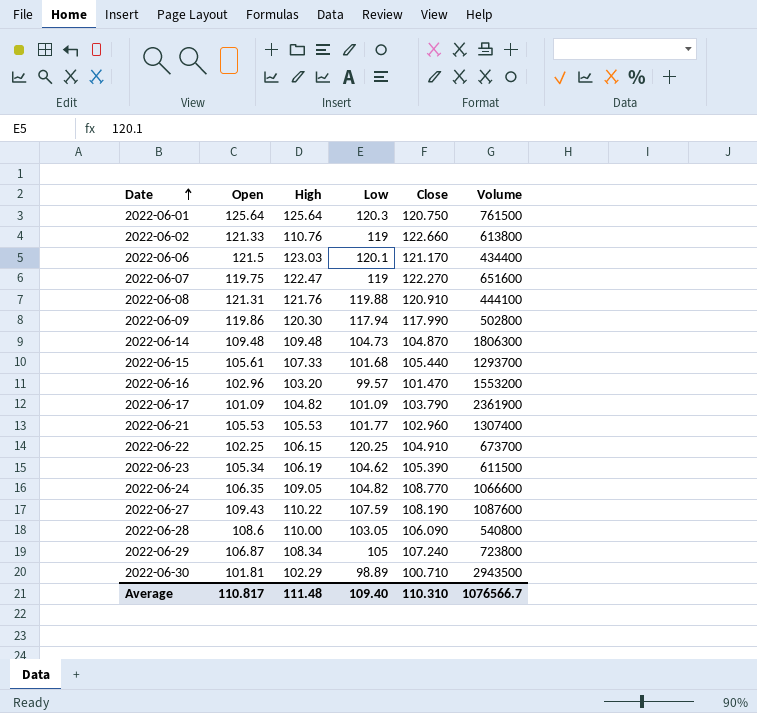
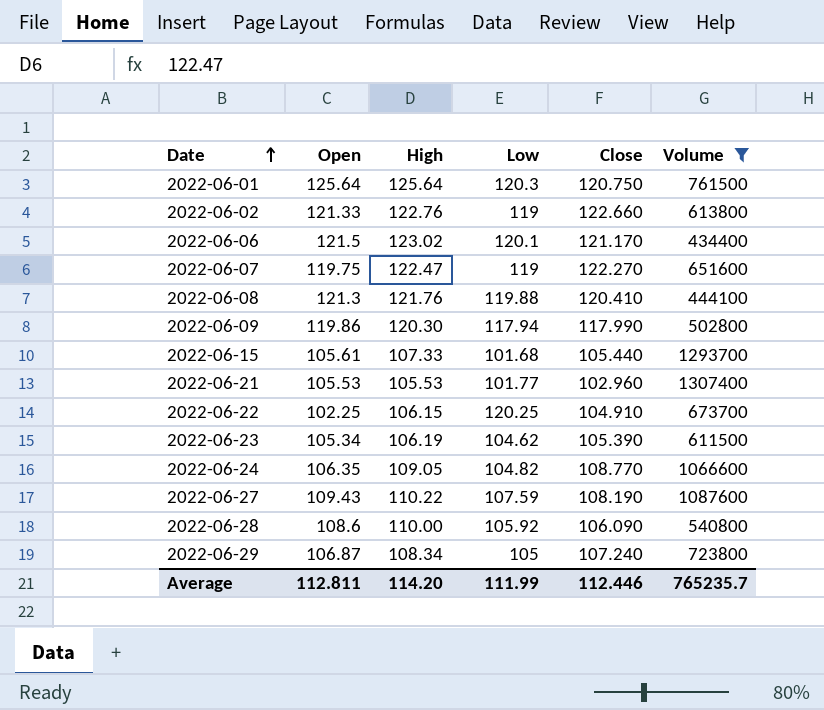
filter: none -> Volume <= 1307400
2022-06-02 | High: 110.76 -> 122.76
2022-06-06 | High: 123.03 -> 123.02
2022-06-08 | Open: 121.31 -> 121.3
2022-06-08 | Close: 120.910 -> 120.410
2022-06-28 | Low: 103.05 -> 105.92
Average | Open: 110.817 -> 112.811
Average | High: 111.48 -> 114.20
Average | Low: 109.40 -> 111.99
Average | Close: 110.310 -> 112.446
Average | Volume: 1076566.7 -> 765235.7

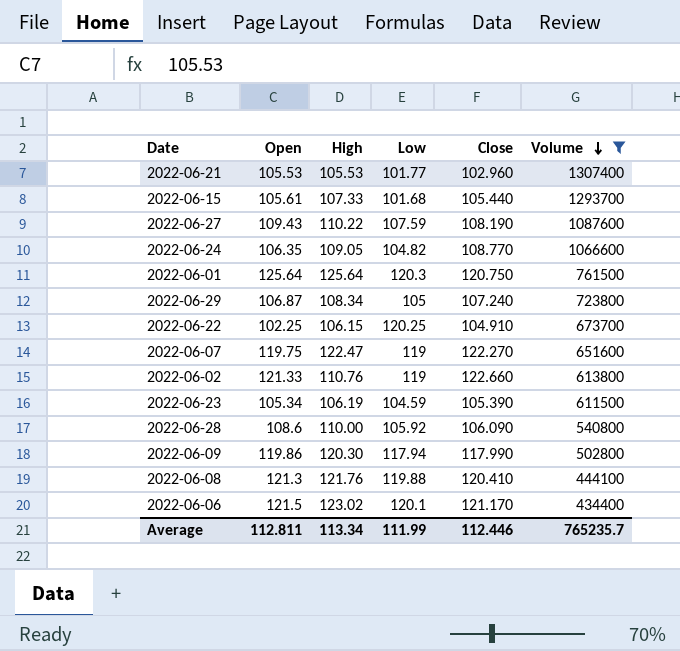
row order: Date ascending -> Volume descending
2022-06-02 | High: 122.76 -> 110.76
2022-06-23 | Low: 104.62 -> 104.59
Average | High: 114.20 -> 113.34

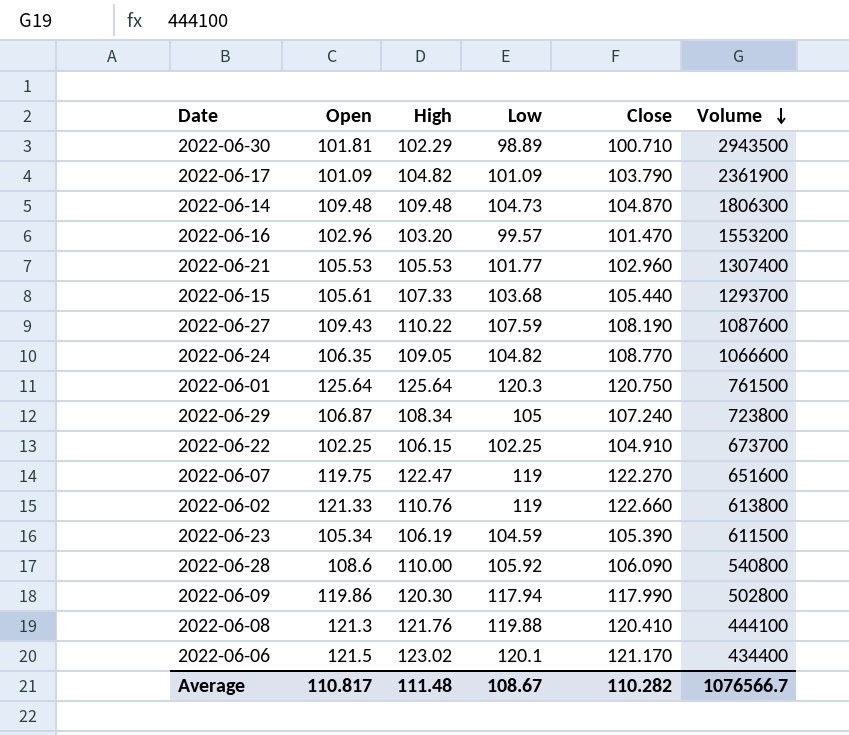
filter: Volume <= 1307400 -> none
2022-06-15 | Low: 101.68 -> 103.68
2022-06-22 | Low: 120.25 -> 102.25
Average | Open: 112.811 -> 110.817
Average | High: 113.34 -> 111.48
Average | Low: 111.99 -> 108.67
Average | Close: 112.446 -> 110.282
Average | Volume: 765235.7 -> 1076566.7

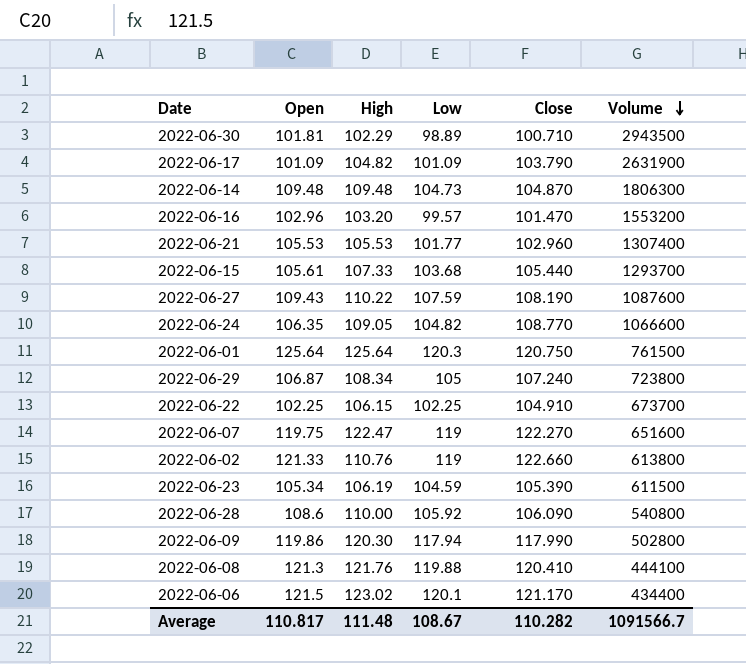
2022-06-17 | Volume: 2361900 -> 2631900
Average | Volume: 1076566.7 -> 1091566.7

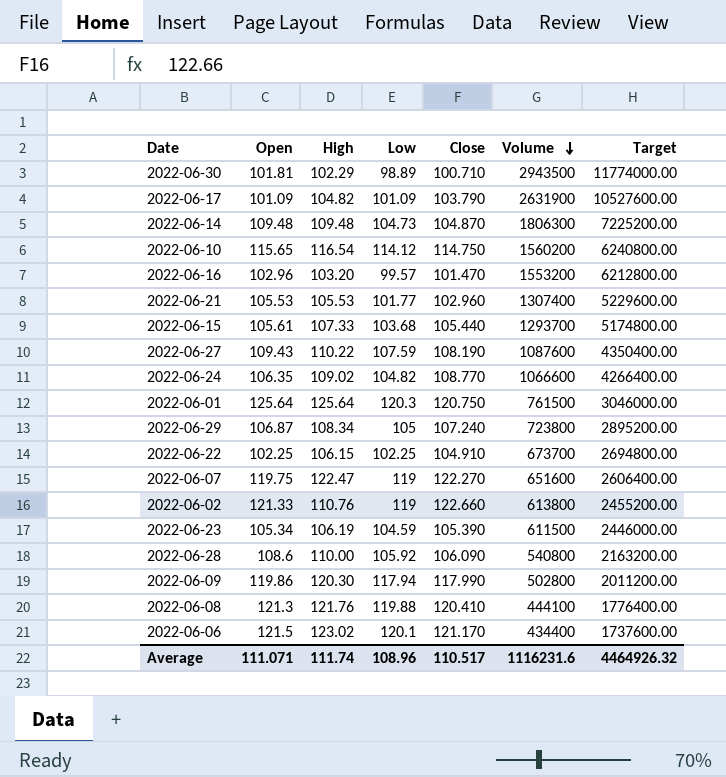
column Target | formula: none -> [Volume] * 4
row 2022-06-10: none -> 115.65 | 116.54 | 114.12 | 114.750 | 1560200 | 6240800.00
2022-06-24 | High: 109.05 -> 109.02
Average | Open: 110.817 -> 111.071
Average | High: 111.48 -> 111.74
Average | Low: 108.67 -> 108.96
Average | Close: 110.282 -> 110.517
Average | Volume: 1091566.7 -> 1116231.6

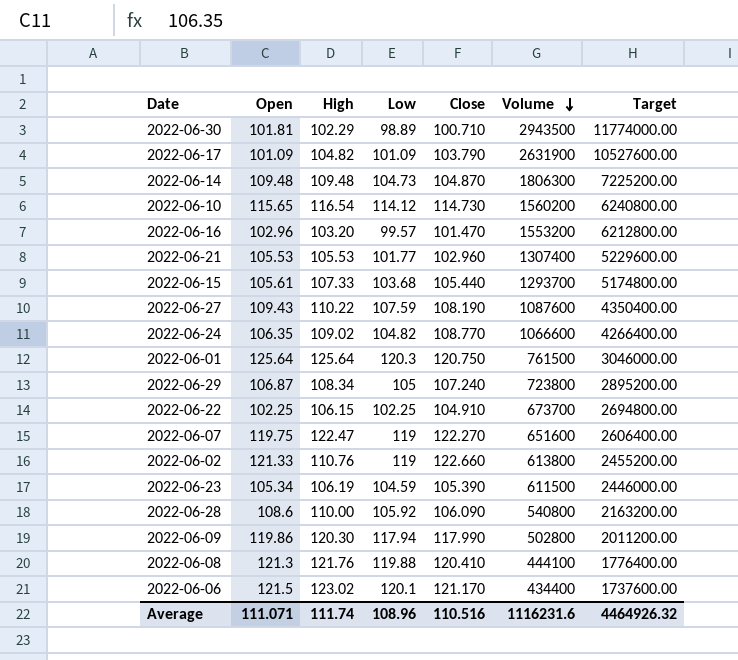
2022-06-10 | Close: 114.750 -> 114.730
Average | Close: 110.517 -> 110.516

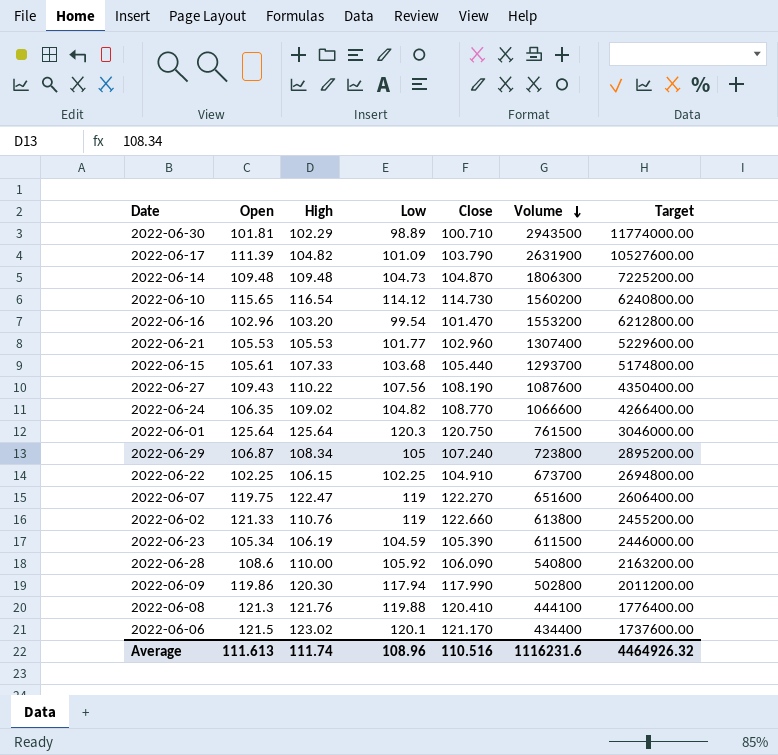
2022-06-17 | Open: 101.09 -> 111.39
2022-06-16 | Low: 99.57 -> 99.54
2022-06-27 | Low: 107.59 -> 107.56
Average | Open: 111.071 -> 111.613

